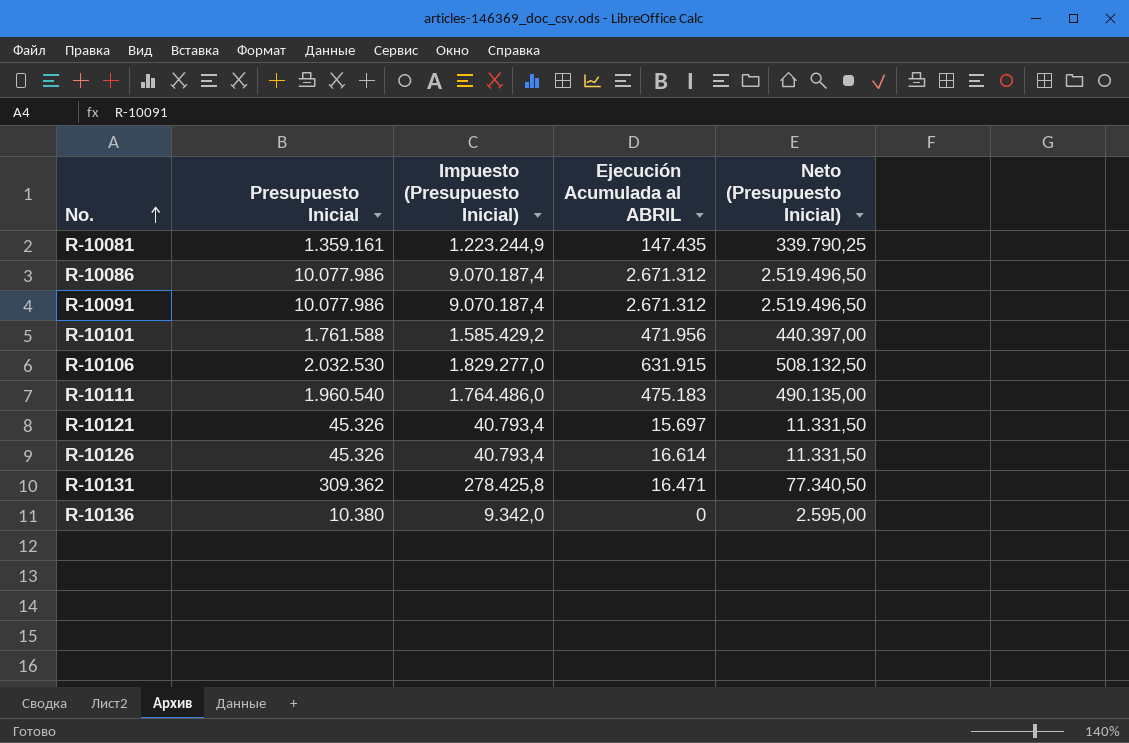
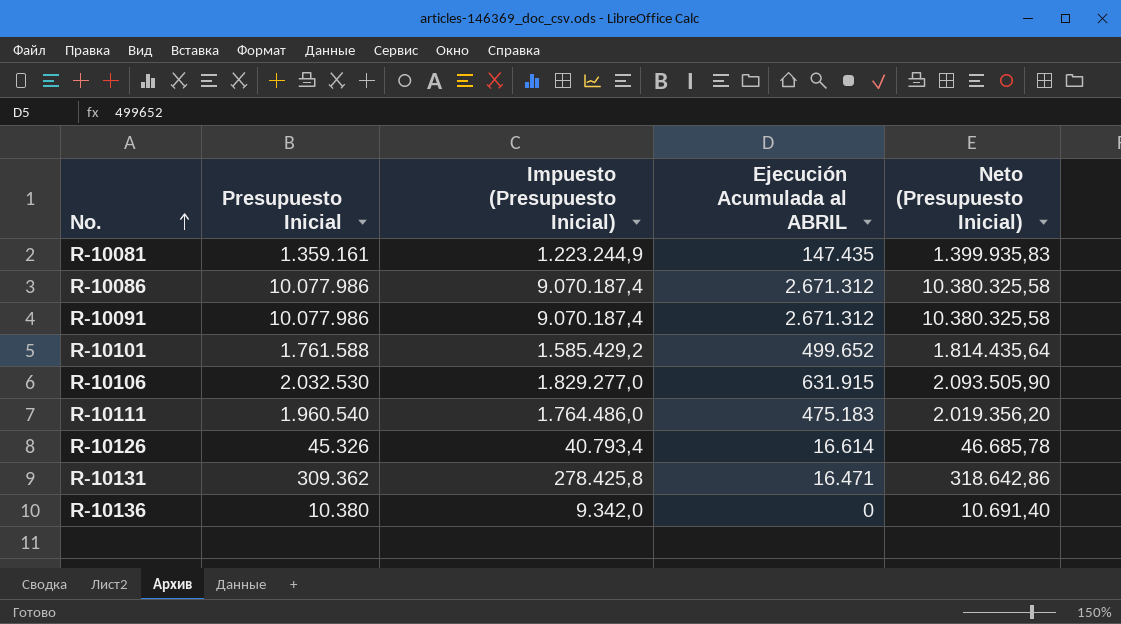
column Neto (Presupuesto Inicial) | formula: [Presupuesto Inicial] * 0,25 -> [Presupuesto Inicial] * 1,03
row R-10121: 45.326 | 40.793,4 | 15.697 | 11.331,50 -> none
R-10101 | Ejecución Acumulada al ABRIL: 471.956 -> 499.652

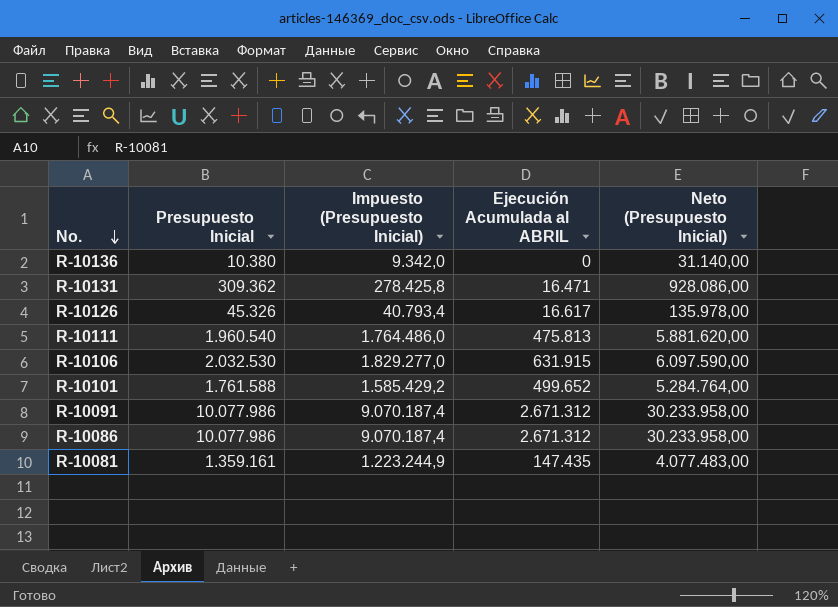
row order: No. ascending -> No. descending
column Neto (Presupuesto Inicial) | formula: [Presupuesto Inicial] * 1,03 -> [Presupuesto Inicial] * 3
R-10126 | Ejecución Acumulada al ABRIL: 16.614 -> 16.617
R-10111 | Ejecución Acumulada al ABRIL: 475.183 -> 475.813

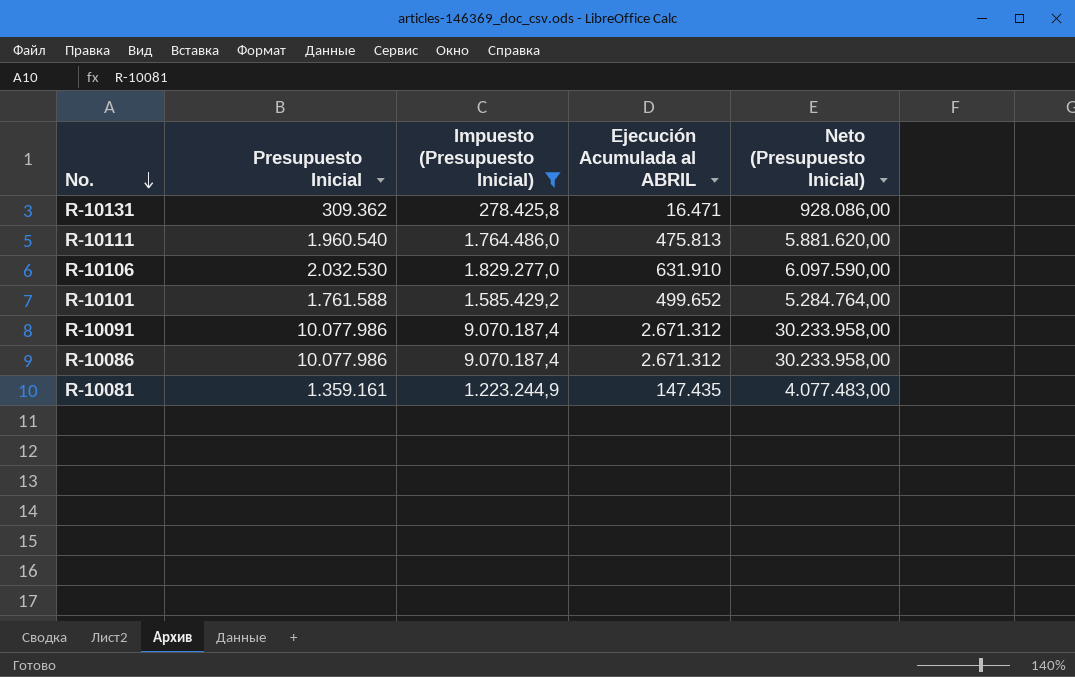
filter: none -> Impuesto (Presupuesto Inicial) >= 278.425,8
R-10106 | Ejecución Acumulada al ABRIL: 631.915 -> 631.910

